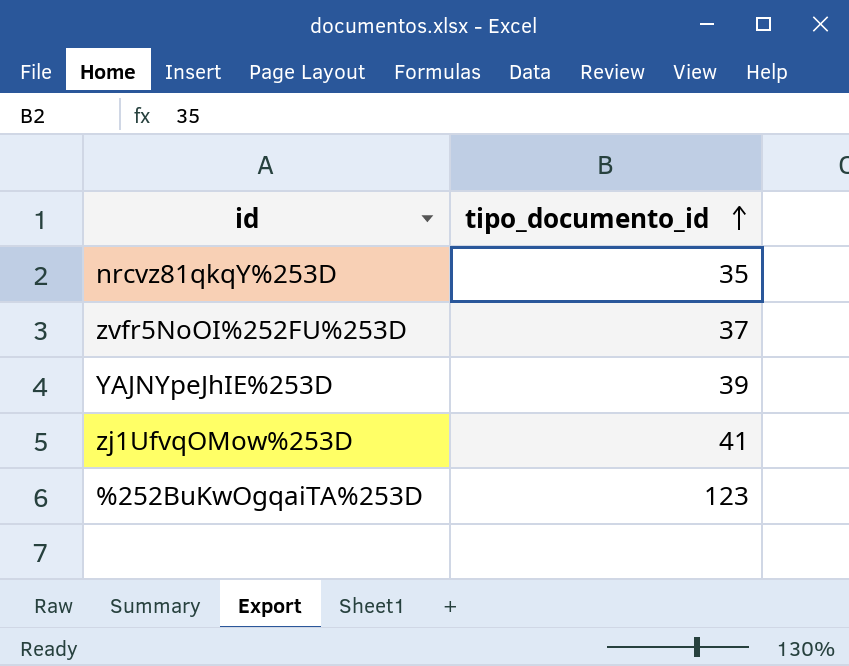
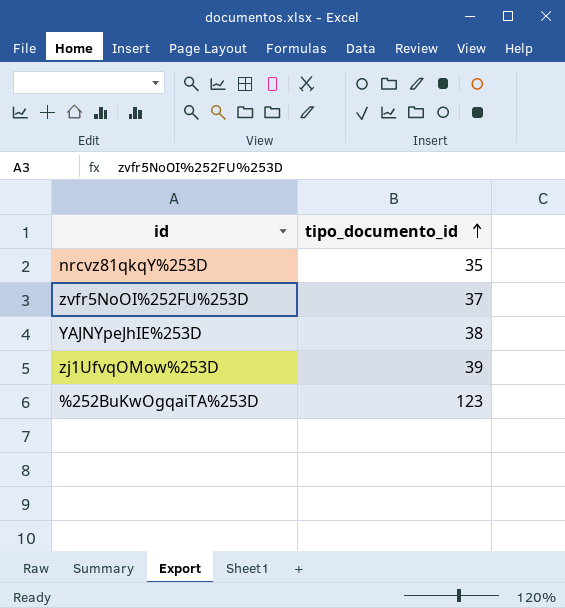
YAJNYpeJhIE%253D | tipo_documento_id: 39 -> 38
zj1UfvqOMow%253D | tipo_documento_id: 41 -> 39

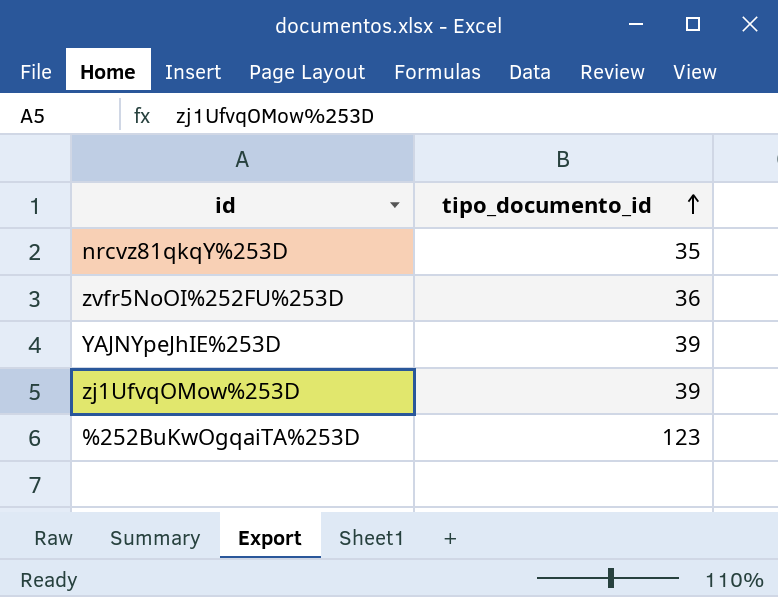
zvfr5NoOI%252FU%253D | tipo_documento_id: 37 -> 36
YAJNYpeJhIE%253D | tipo_documento_id: 38 -> 39

